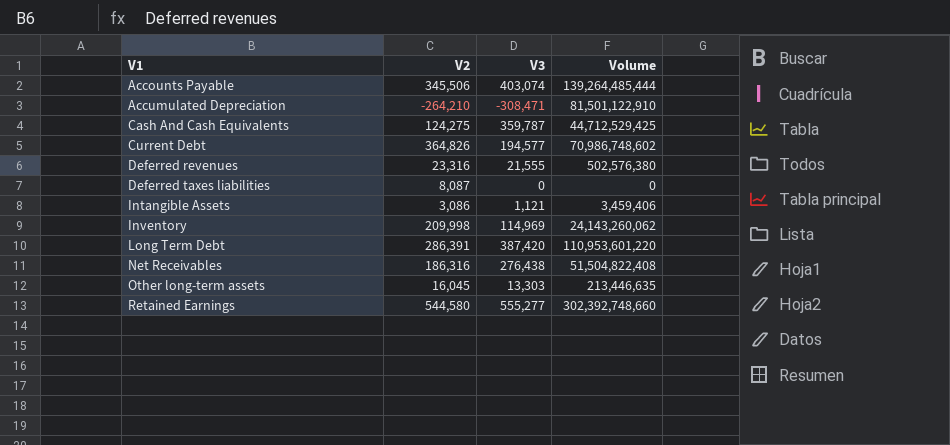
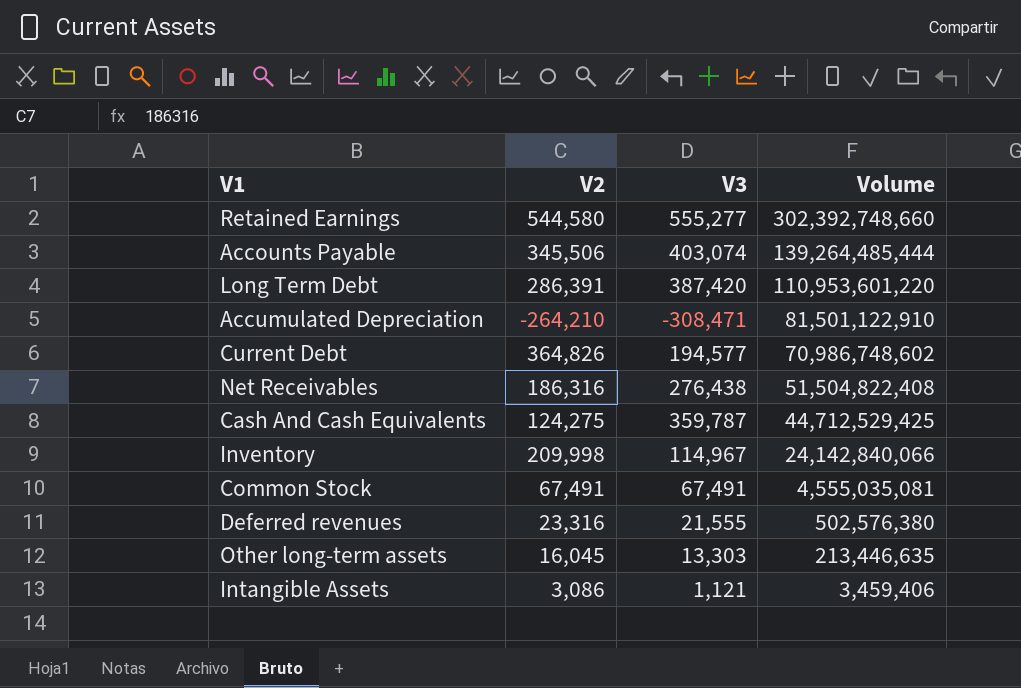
row order: V1 ascending -> Volume descending
row Deferred taxes liabilities: 8,087 | 0 | 0 -> none
Inventory | V3: 114,969 -> 114,967
Inventory | Volume: 24,143,260,062 -> 24,142,840,066
row Common Stock: none -> 67,491 | 67,491 | 4,555,035,081

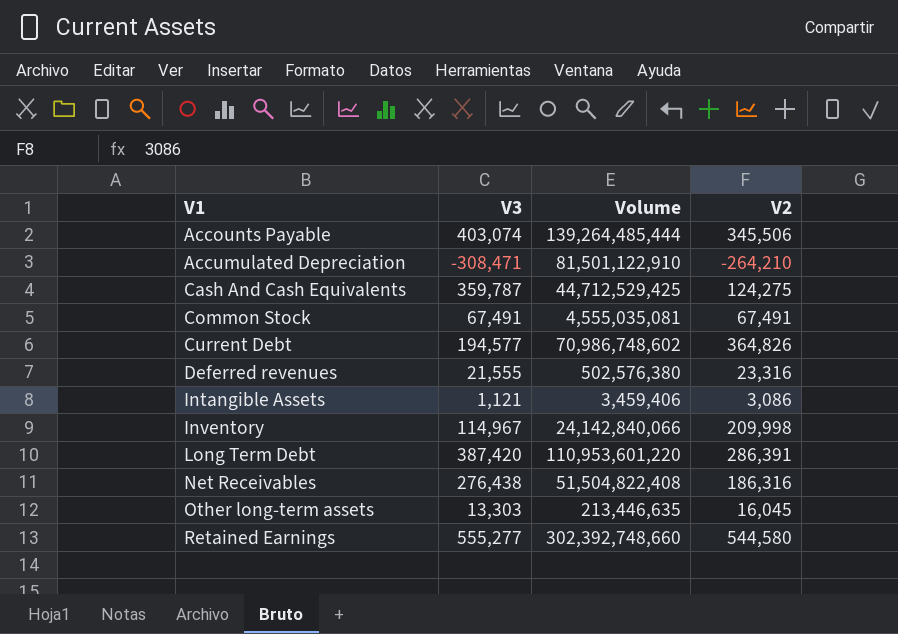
row order: Volume descending -> V1 ascending
column V2 | position: 2 -> 4

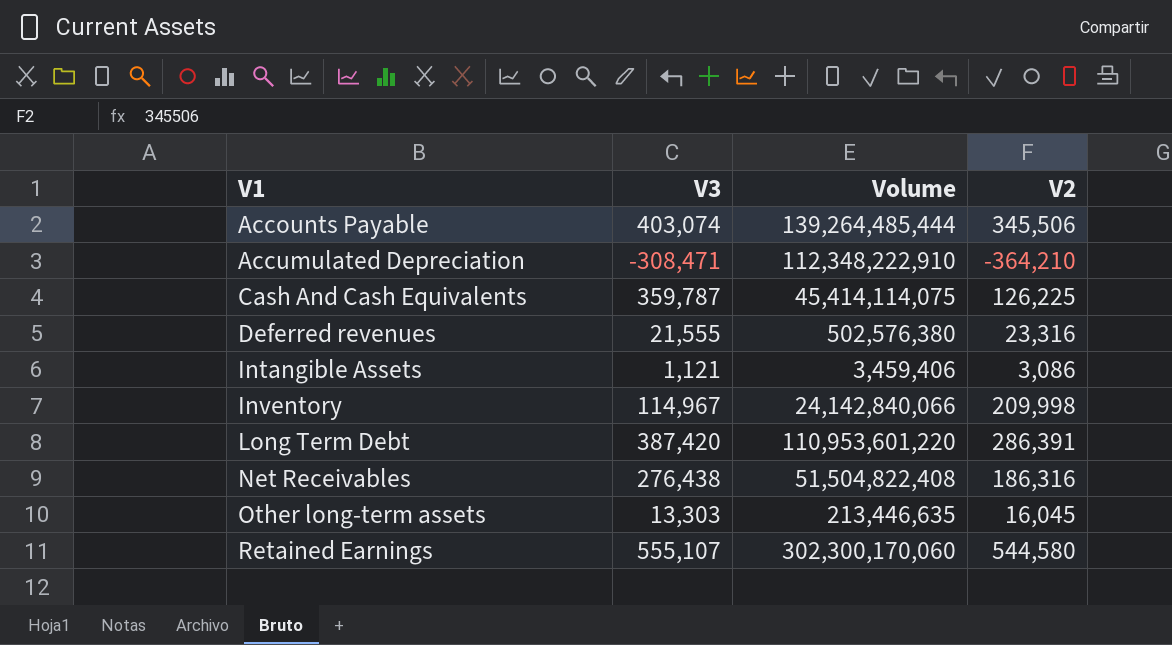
row Common Stock: 67,491 | 4,555,035,081 | 67,491 -> none
row Current Debt: 194,577 | 70,986,748,602 | 364,826 -> none
Accumulated Depreciation | Volume: 81,501,122,910 -> 112,348,222,910
Accumulated Depreciation | V2: -264,210 -> -364,210
Cash And Cash Equivalents | Volume: 44,712,529,425 -> 45,414,114,075
Cash And Cash Equivalents | V2: 124,275 -> 126,225
Retained Earnings | V3: 555,277 -> 555,107
Retained Earnings | Volume: 302,392,748,660 -> 302,300,170,060

